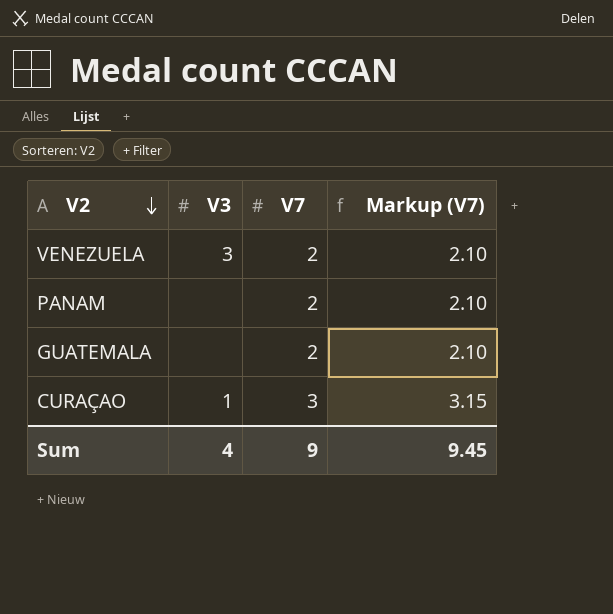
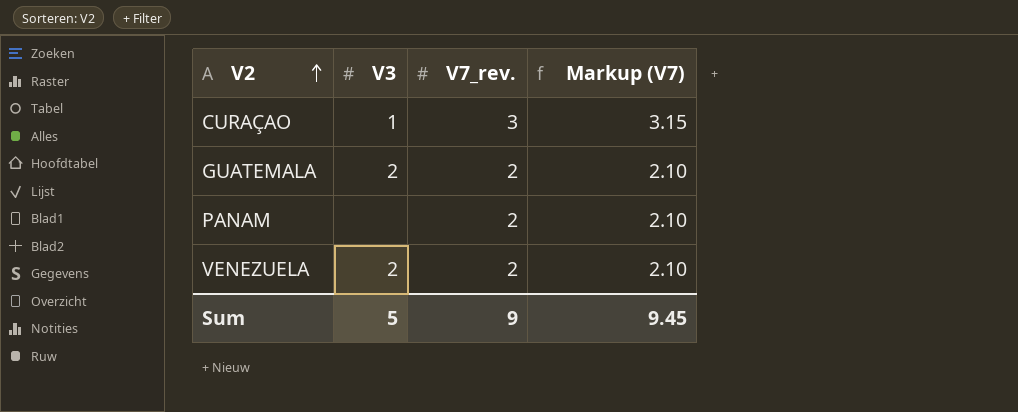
row order: V2 descending -> V2 ascending
column name: V7 -> V7_rev.
GUATEMALA | V3: none -> 2
VENEZUELA | V3: 3 -> 2
Sum | V3: 4 -> 5

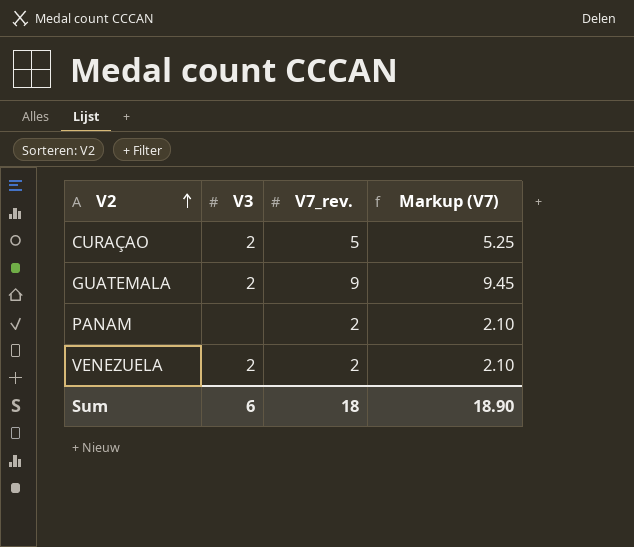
CURAÇAO | V3: 1 -> 2
CURAÇAO | V7_rev.: 3 -> 5
CURAÇAO | Markup (V7): 3.15 -> 5.25
GUATEMALA | V7_rev.: 2 -> 9
GUATEMALA | Markup (V7): 2.10 -> 9.45
Sum | V3: 5 -> 6
Sum | V7_rev.: 9 -> 18
Sum | Markup (V7): 9.45 -> 18.90

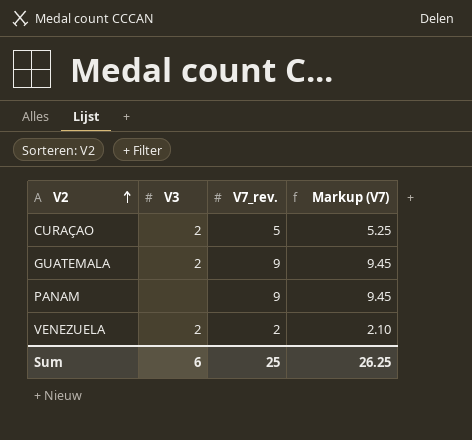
PANAM | V7_rev.: 2 -> 9
PANAM | Markup (V7): 2.10 -> 9.45
Sum | V7_rev.: 18 -> 25
Sum | Markup (V7): 18.90 -> 26.25

